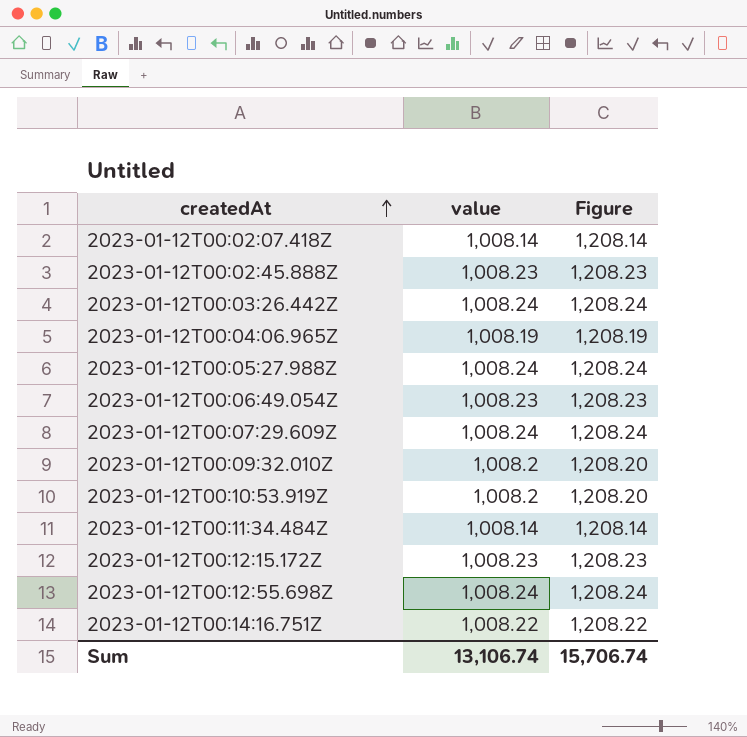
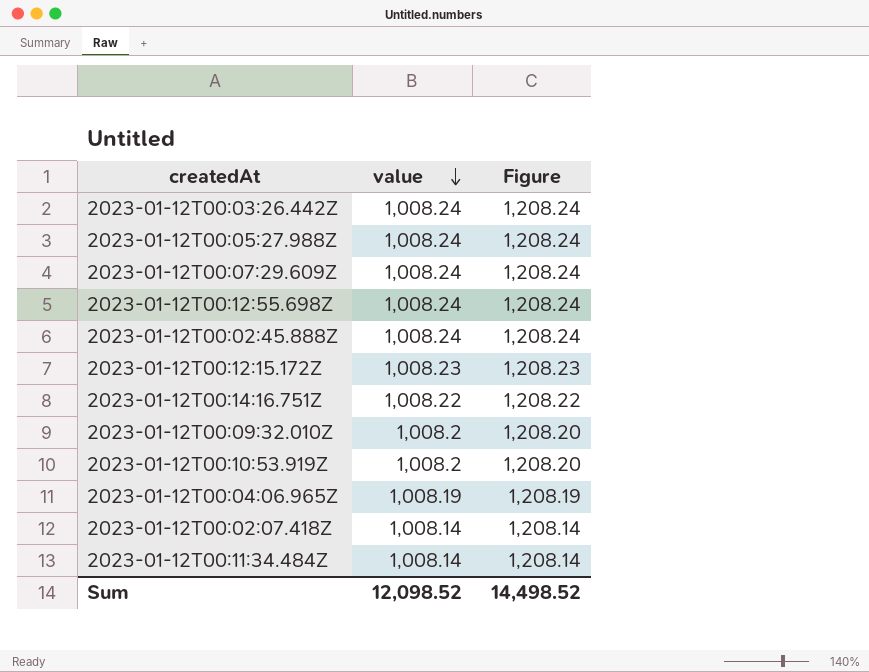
row order: createdAt ascending -> value descending
row 2023-01-12T00:06:49.054Z: 1,008.23 | 1,208.23 -> none
2023-01-12T00:02:45.888Z | value: 1,008.23 -> 1,008.24
2023-01-12T00:02:45.888Z | Figure: 1,208.23 -> 1,208.24
Sum | value: 13,106.74 -> 12,098.52
Sum | Figure: 15,706.74 -> 14,498.52

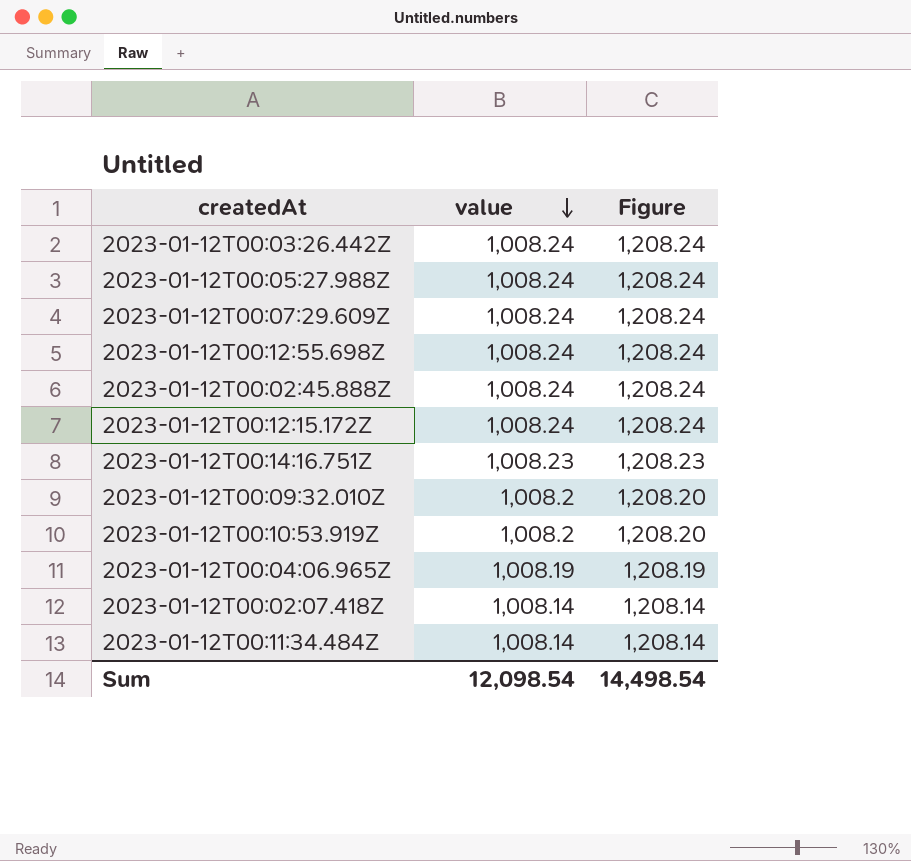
2023-01-12T00:12:15.172Z | value: 1,008.23 -> 1,008.24
2023-01-12T00:12:15.172Z | Figure: 1,208.23 -> 1,208.24
2023-01-12T00:14:16.751Z | value: 1,008.22 -> 1,008.23
2023-01-12T00:14:16.751Z | Figure: 1,208.22 -> 1,208.23
Sum | value: 12,098.52 -> 12,098.54
Sum | Figure: 14,498.52 -> 14,498.54

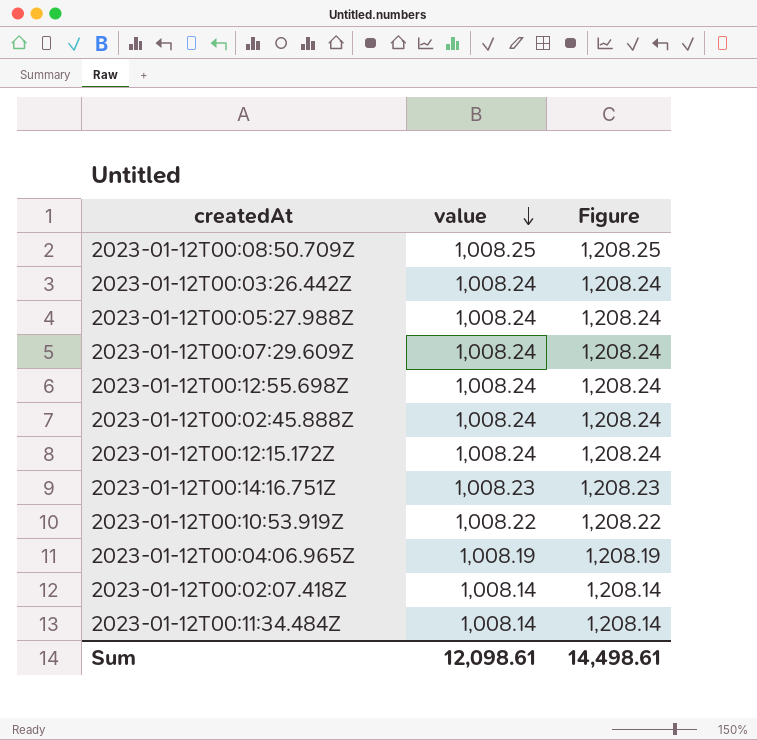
row 2023-01-12T00:09:32.010Z: 1,008.2 | 1,208.20 -> none
row 2023-01-12T00:08:50.709Z: none -> 1,008.25 | 1,208.25
2023-01-12T00:10:53.919Z | value: 1,008.2 -> 1,008.22
2023-01-12T00:10:53.919Z | Figure: 1,208.20 -> 1,208.22
Sum | value: 12,098.54 -> 12,098.61
Sum | Figure: 14,498.54 -> 14,498.61

